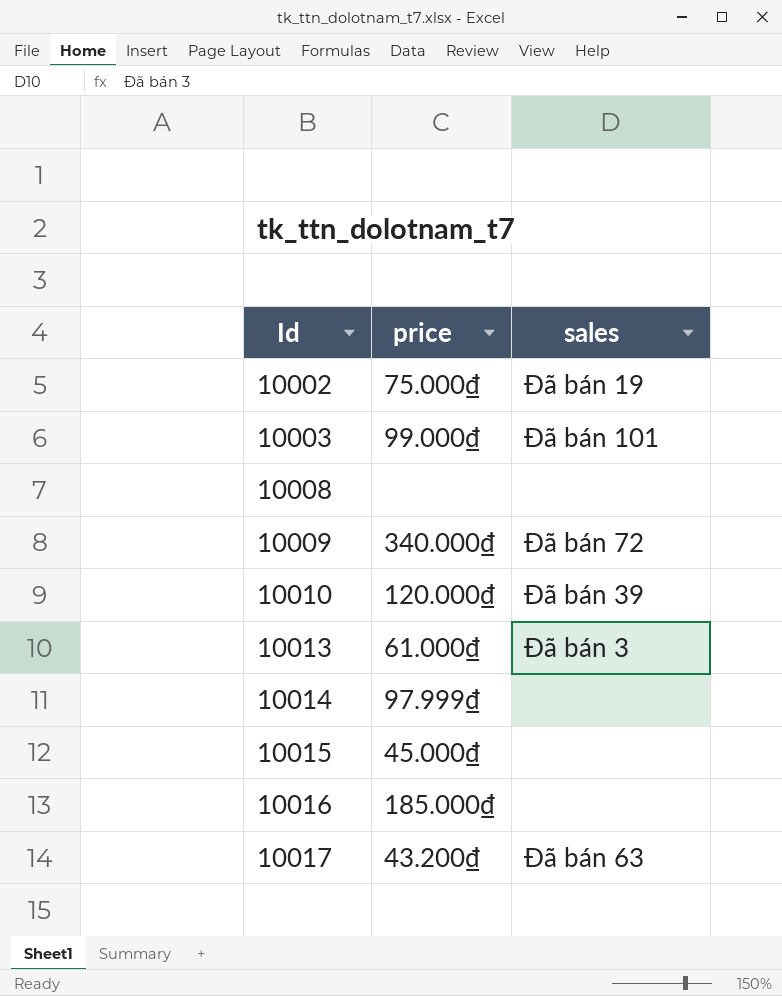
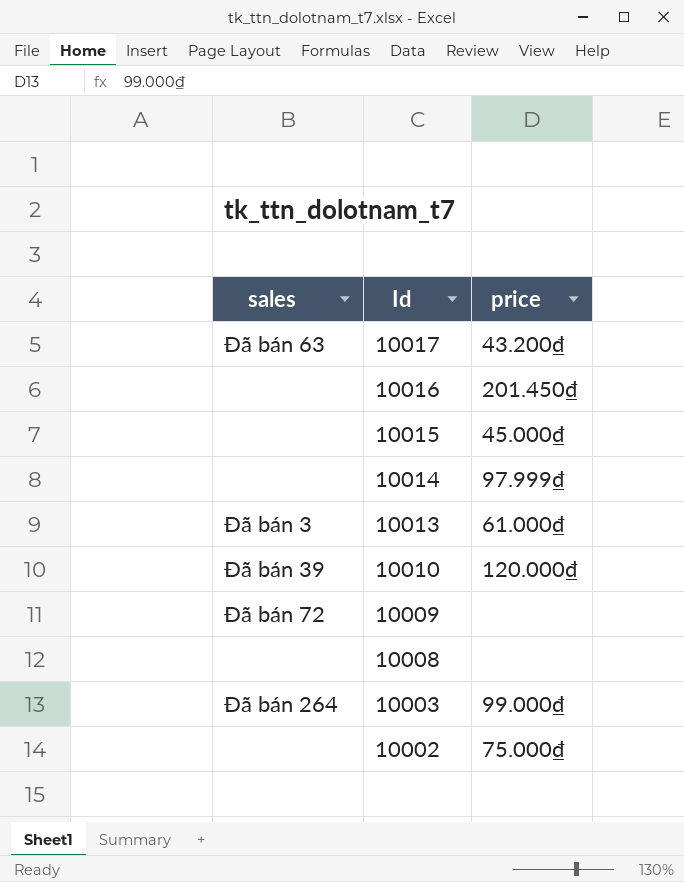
row order: Id ascending -> Id descending
column sales | position: 3 -> 1
10016 | price: 185.000₫ -> 201.450₫
10009 | price: 340.000₫ -> none
10003 | sales: Đã bán 101 -> Đã bán 264
10002 | sales: Đã bán 19 -> none

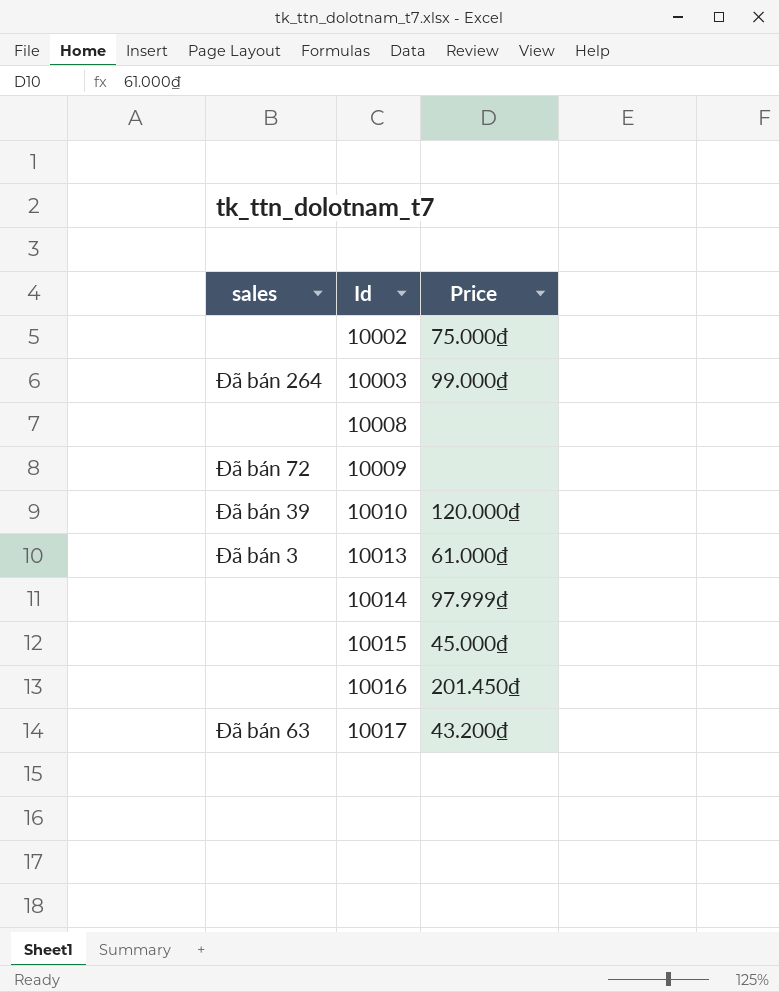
row order: Id descending -> Id ascending
column name: price -> Price

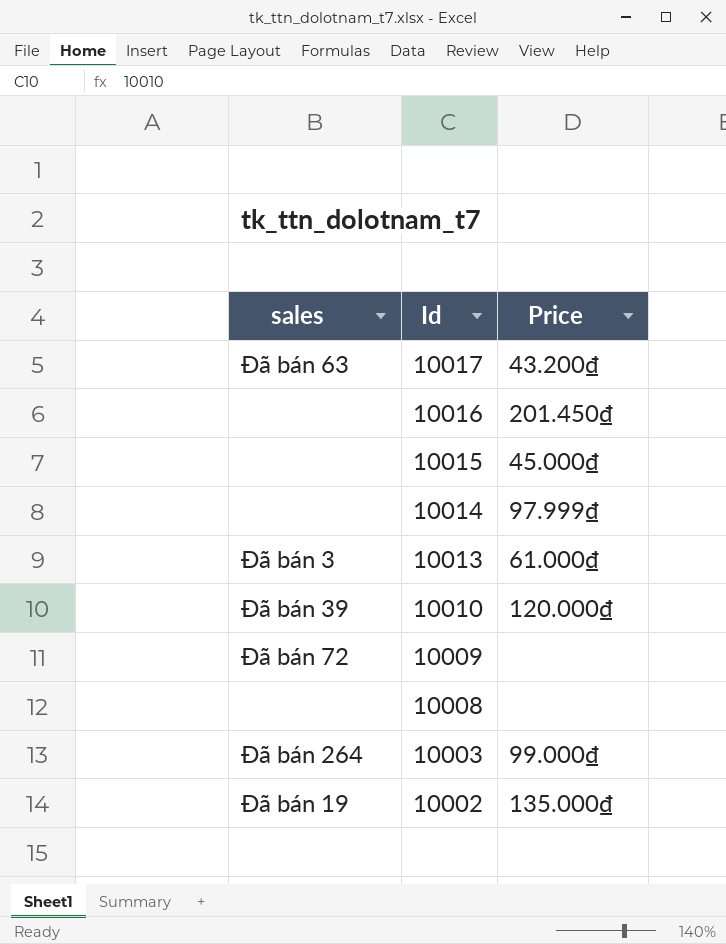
row order: Id ascending -> Id descending
10002 | sales: none -> Đã bán 19
10002 | Price: 75.000₫ -> 135.000₫

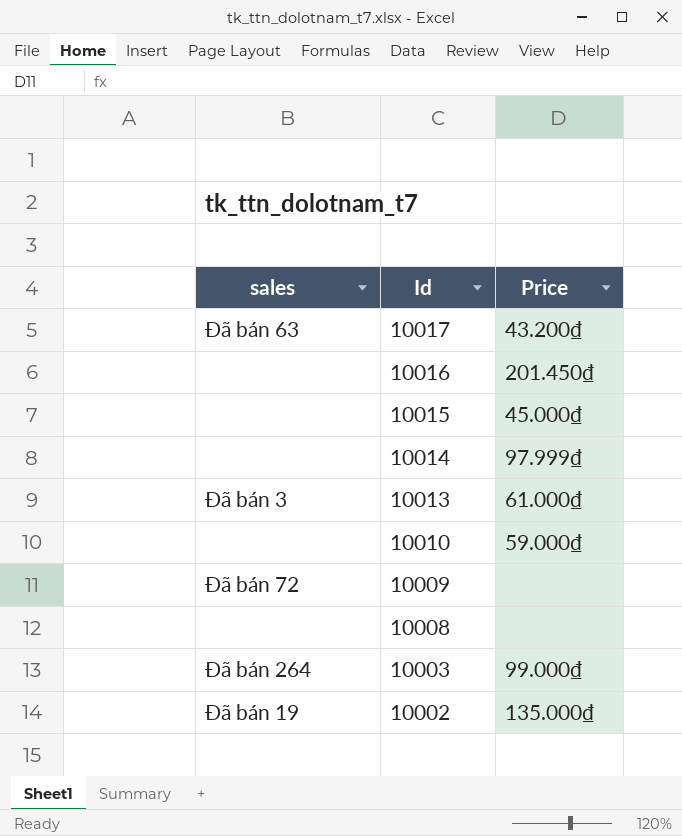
10010 | sales: Đã bán 39 -> none
10010 | Price: 120.000₫ -> 59.000₫

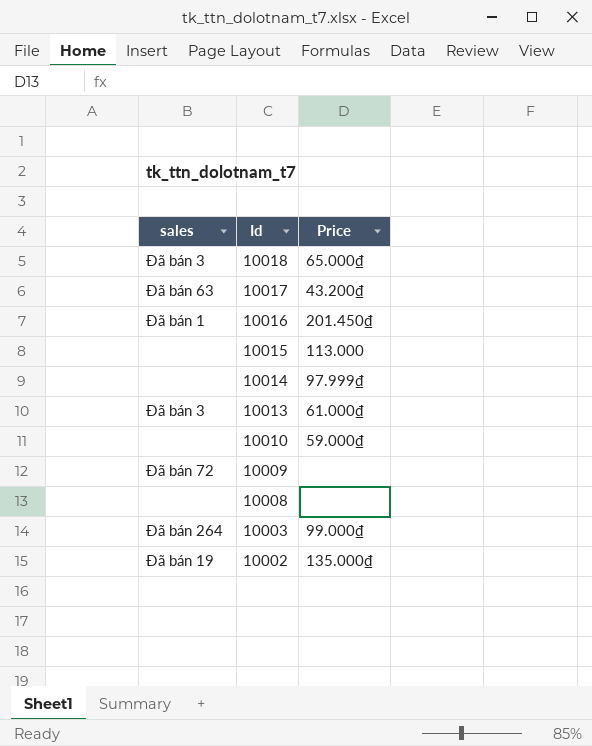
row 10018: none -> Đã bán 3 | 65.000₫
10016 | sales: none -> Đã bán 1
10015 | Price: 45.000₫ -> 113.000

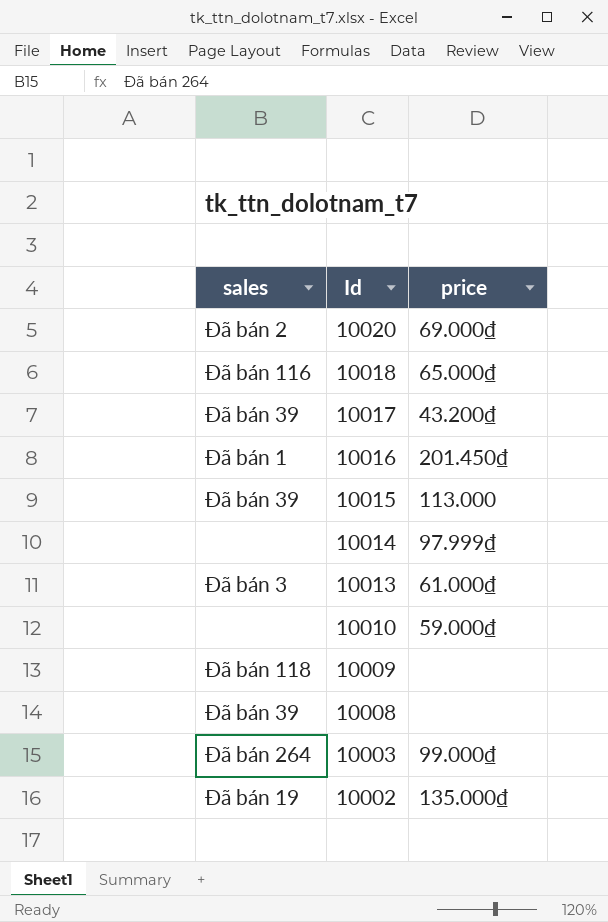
column name: Price -> price
row 10020: none -> Đã bán 2 | 69.000₫
10018 | sales: Đã bán 3 -> Đã bán 116
10017 | sales: Đã bán 63 -> Đã bán 39
10015 | sales: none -> Đã bán 39
10009 | sales: Đã bán 72 -> Đã bán 118
10008 | sales: none -> Đã bán 39

